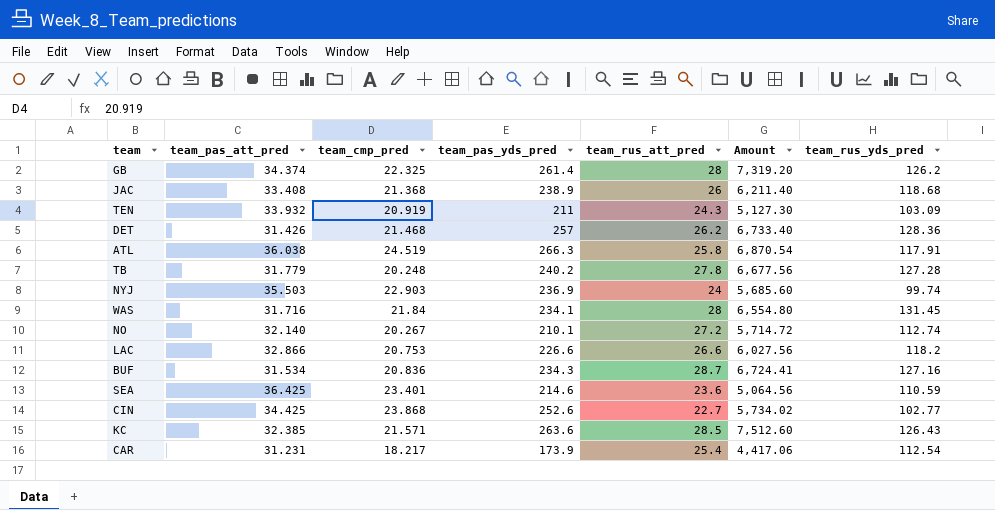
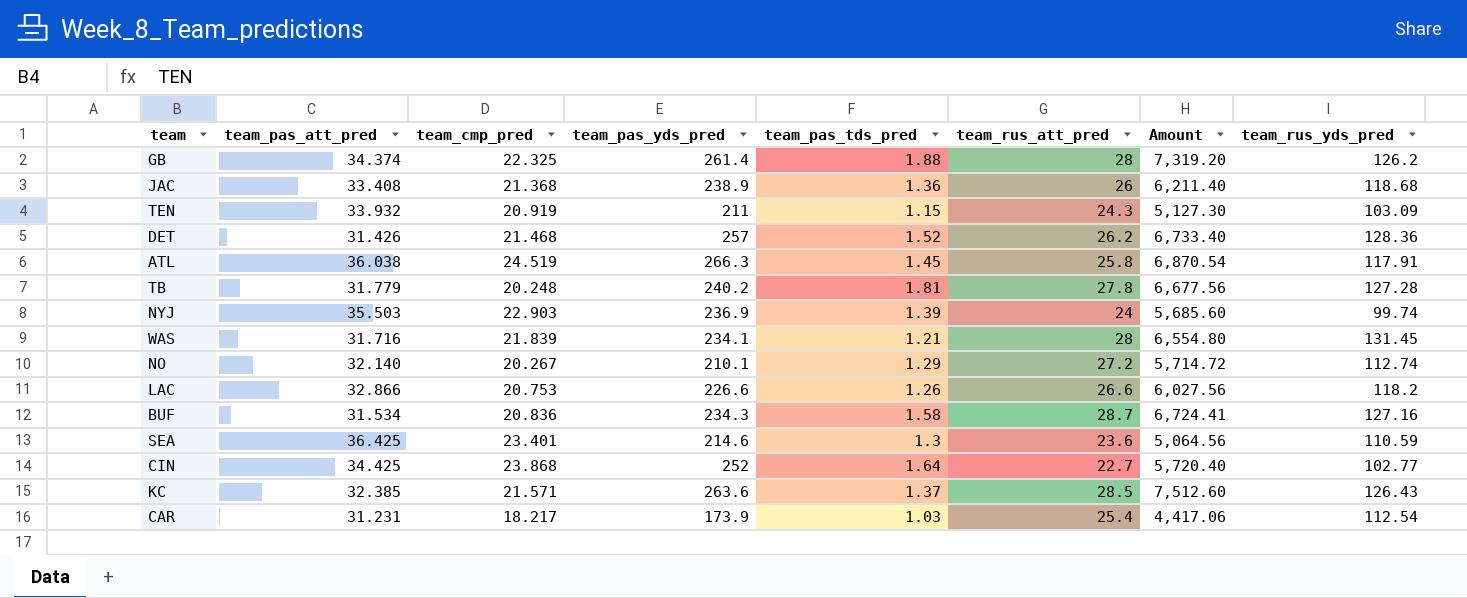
column team_pas_tds_pred | position: none -> 5
WAS | team_cmp_pred: 21.84 -> 21.839
CIN | team_pas_yds_pred: 252.6 -> 252
CIN | Amount: 5,734.02 -> 5,720.40

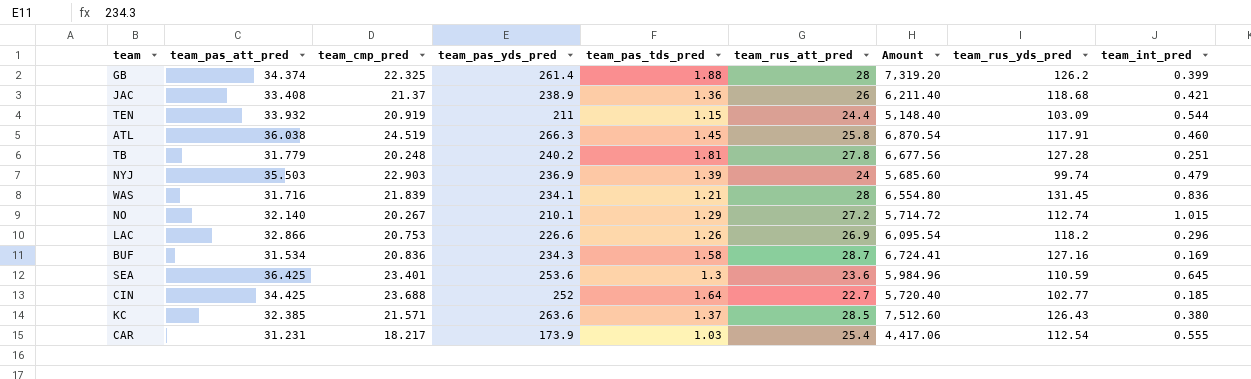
column team_int_pred | position: none -> 9
row DET: 31.426 | 21.468 | 257 | 1.52 | 26.2 | 6,733.40 | 128.36 -> none
JAC | team_cmp_pred: 21.368 -> 21.37
TEN | team_rus_att_pred: 24.3 -> 24.4
TEN | Amount: 5,127.30 -> 5,148.40
LAC | team_rus_att_pred: 26.6 -> 26.9
LAC | Amount: 6,027.56 -> 6,095.54
SEA | team_pas_yds_pred: 214.6 -> 253.6
SEA | Amount: 5,064.56 -> 5,984.96
CIN | team_cmp_pred: 23.868 -> 23.688

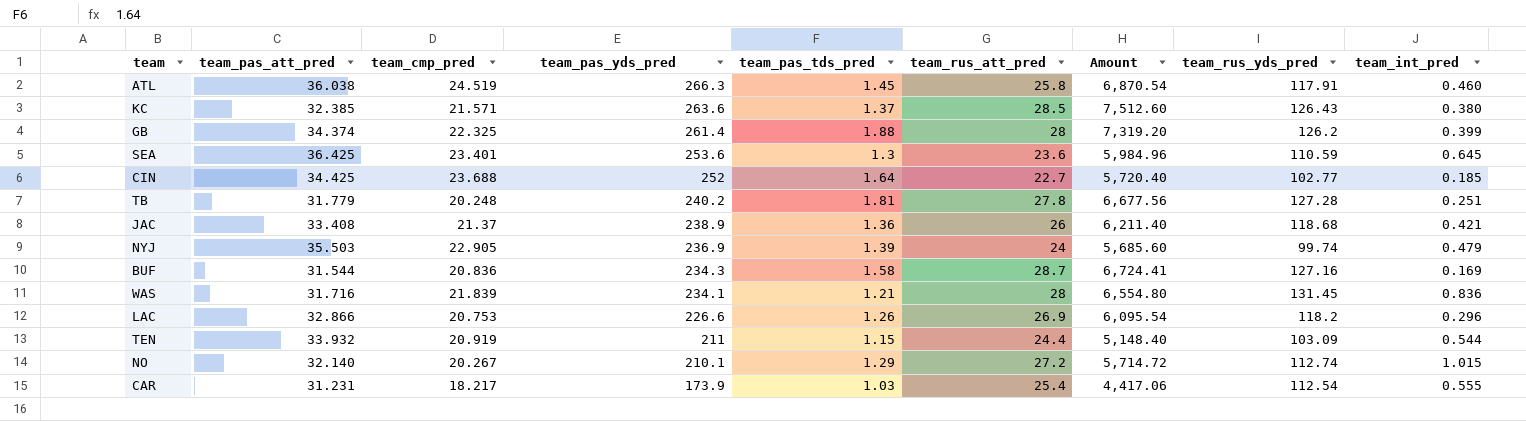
row order: none -> team_pas_yds_pred descending
NYJ | team_cmp_pred: 22.903 -> 22.905
BUF | team_pas_att_pred: 31.534 -> 31.544

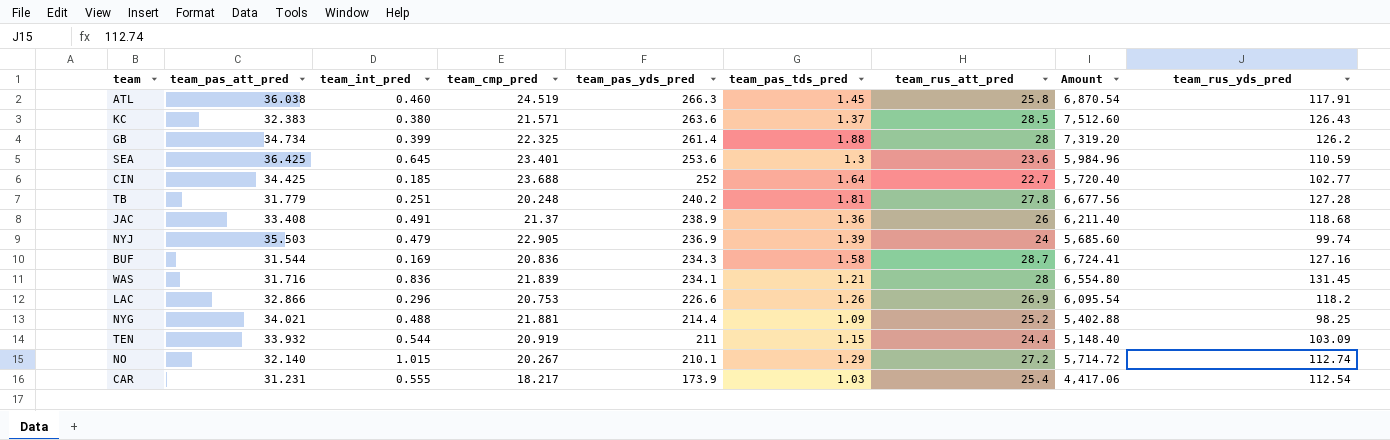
column team_int_pred | position: 9 -> 3
KC | team_pas_att_pred: 32.385 -> 32.383
GB | team_pas_att_pred: 34.374 -> 34.734
JAC | team_int_pred: 0.421 -> 0.491
row NYG: none -> 34.021 | 0.488 | 21.881 | 214.4 | 1.09 | 25.2 | 5,402.88 | 98.25

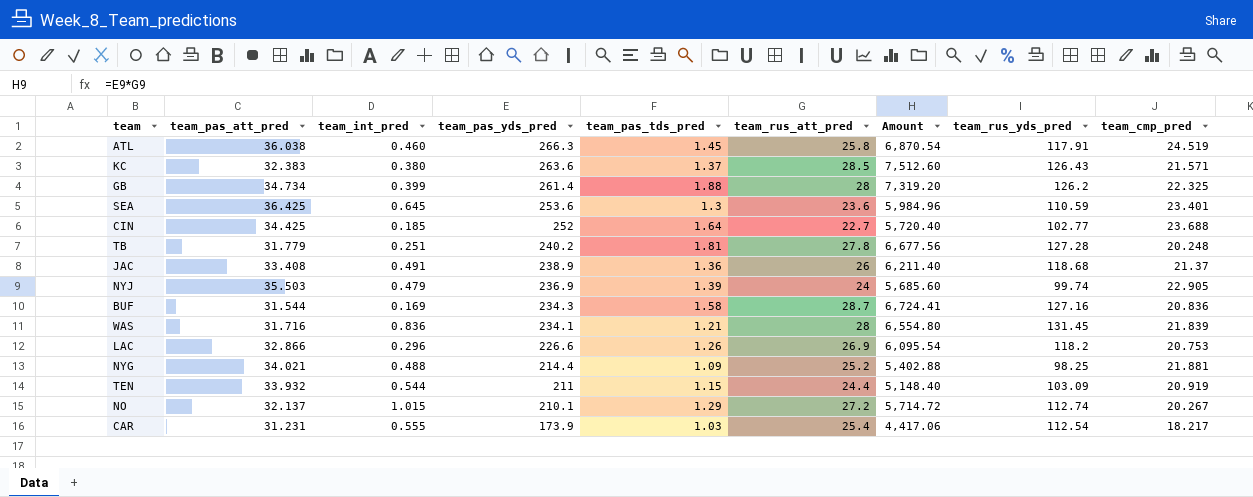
column team_cmp_pred | position: 4 -> 9
NO | team_pas_att_pred: 32.140 -> 32.137

